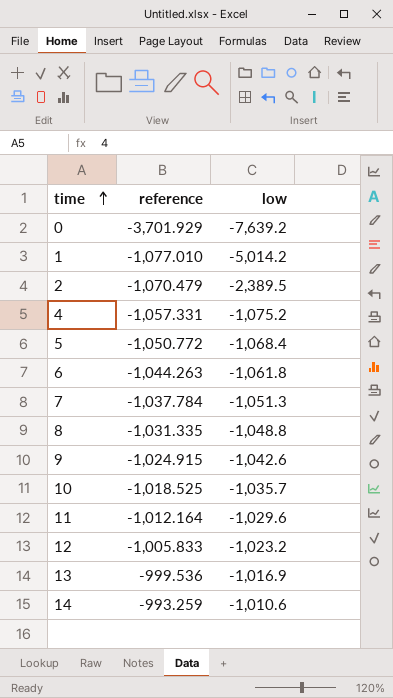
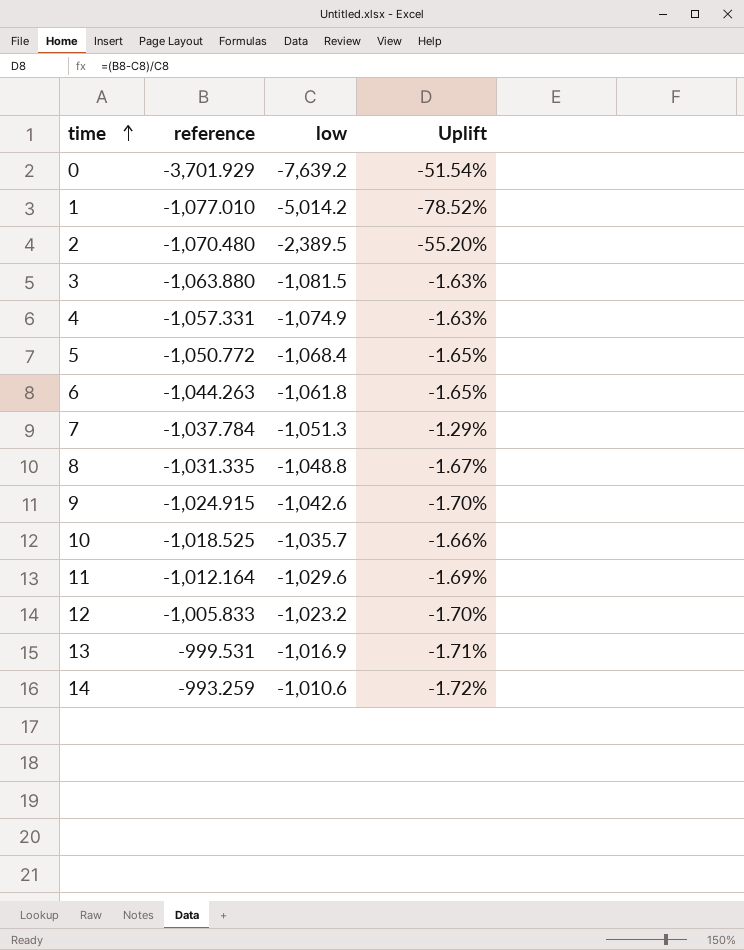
column Uplift | formula: none -> ([reference] - [low]) / [low]
2 | reference: -1,070.479 -> -1,070.480
row 3: none -> -1,063.880 | -1,081.5 | -1.63%
4 | low: -1,075.2 -> -1,074.9
13 | reference: -999.536 -> -999.531

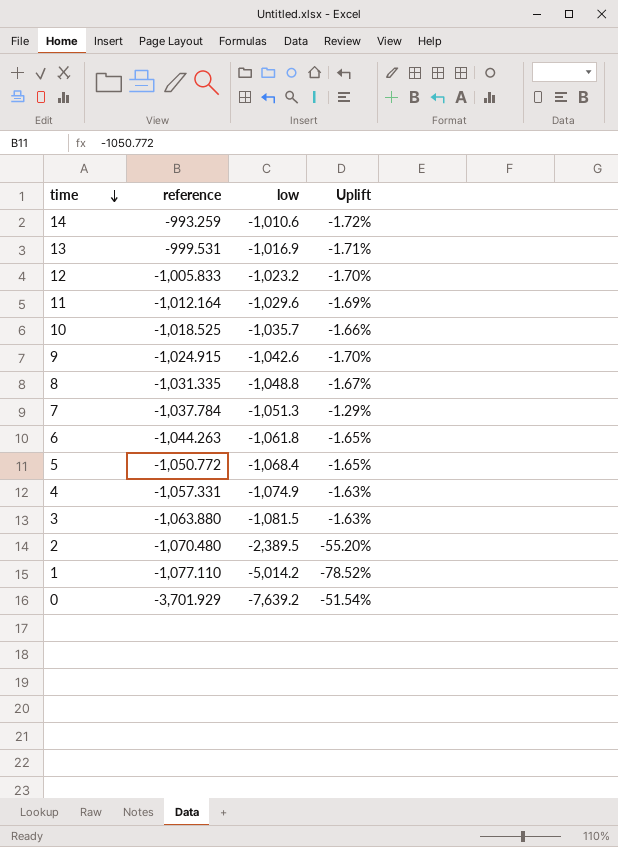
row order: time ascending -> time descending
1 | reference: -1,077.010 -> -1,077.110

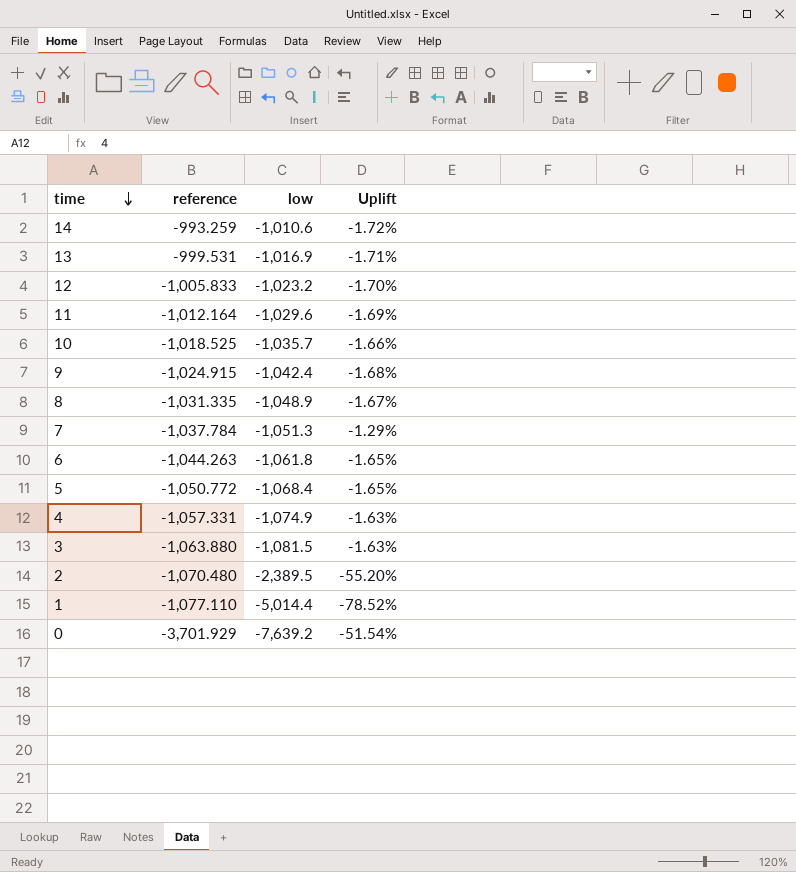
9 | low: -1,042.6 -> -1,042.4
9 | Uplift: -1.70% -> -1.68%
8 | low: -1,048.8 -> -1,048.9
1 | low: -5,014.2 -> -5,014.4

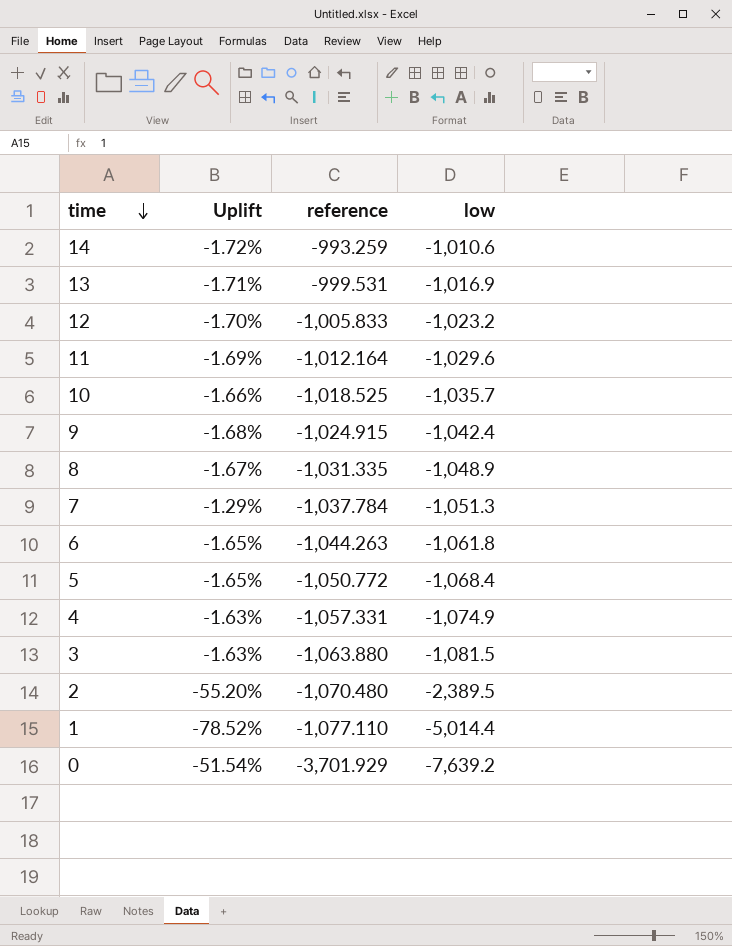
column Uplift | position: 4 -> 2

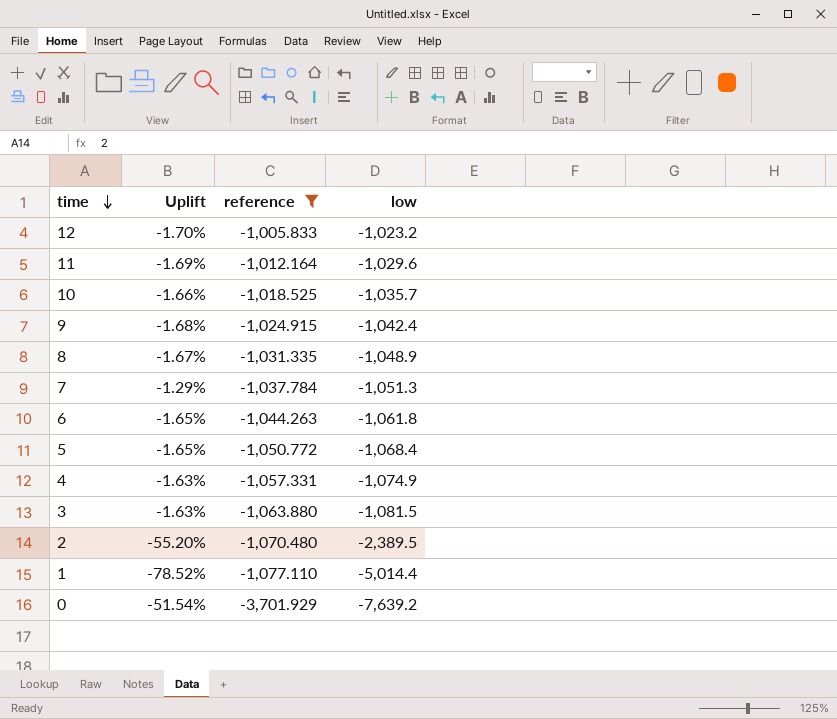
filter: none -> reference <= -1,005.833

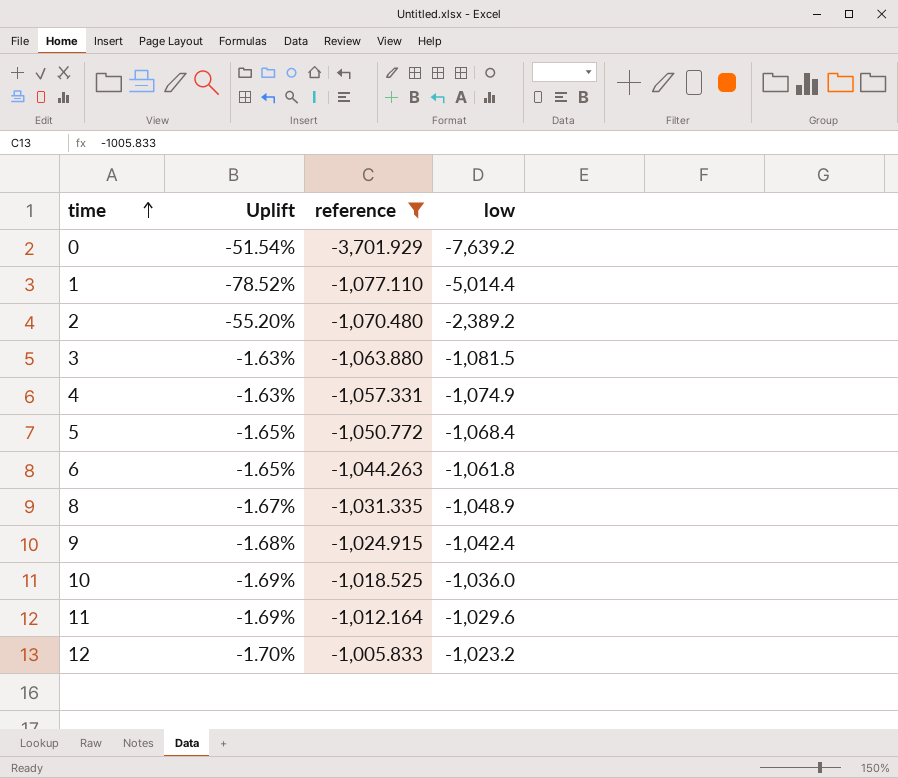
row order: time descending -> time ascending
row 7: -1.29% | -1,037.784 | -1,051.3 -> none
2 | low: -2,389.5 -> -2,389.2
10 | Uplift: -1.66% -> -1.69%
10 | low: -1,035.7 -> -1,036.0

